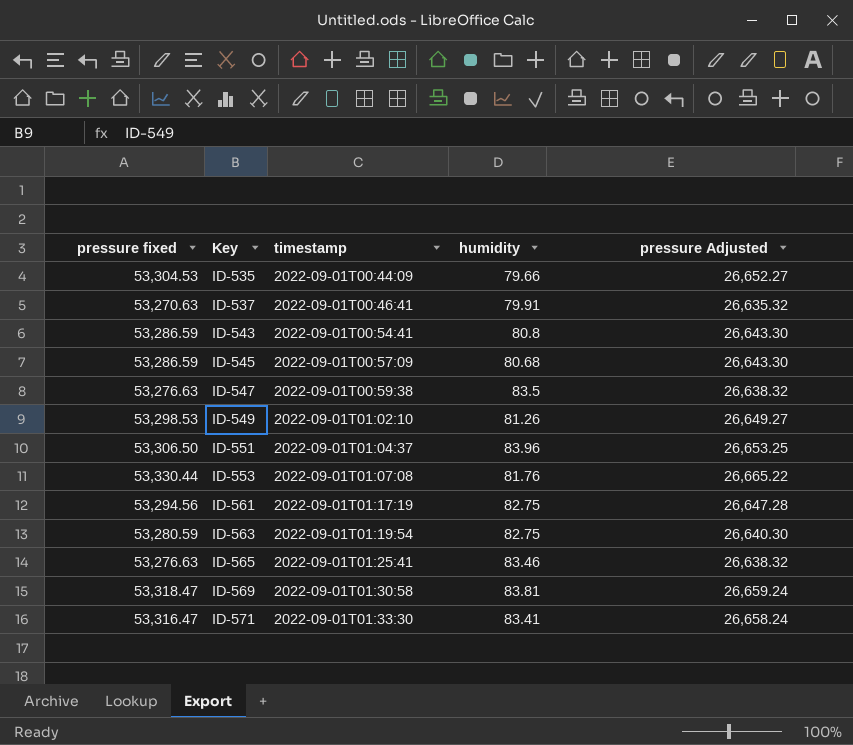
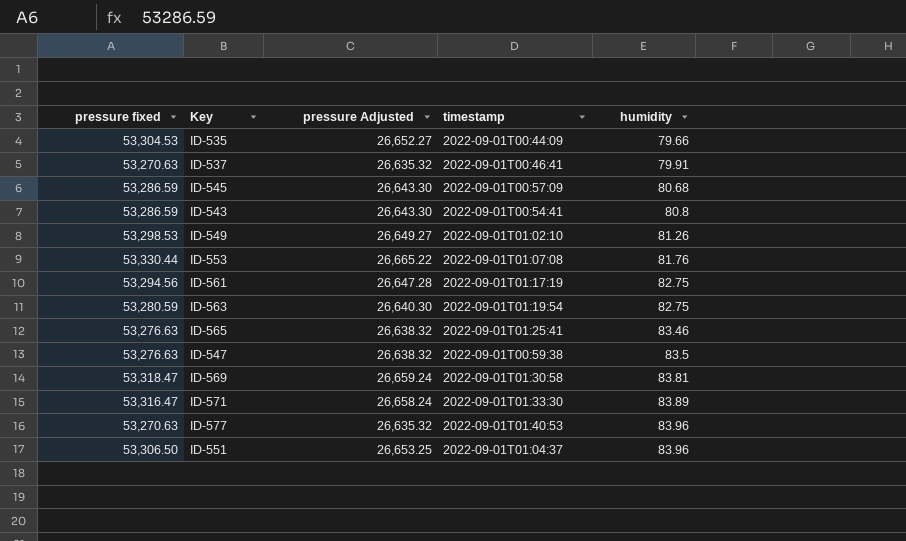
row order: Key ascending -> humidity ascending
column pressure Adjusted | position: 5 -> 3
ID-571 | humidity: 83.41 -> 83.89
row ID-577: none -> 53,270.63 | 26,635.32 | 2022-09-01T01:40:53 | 83.96

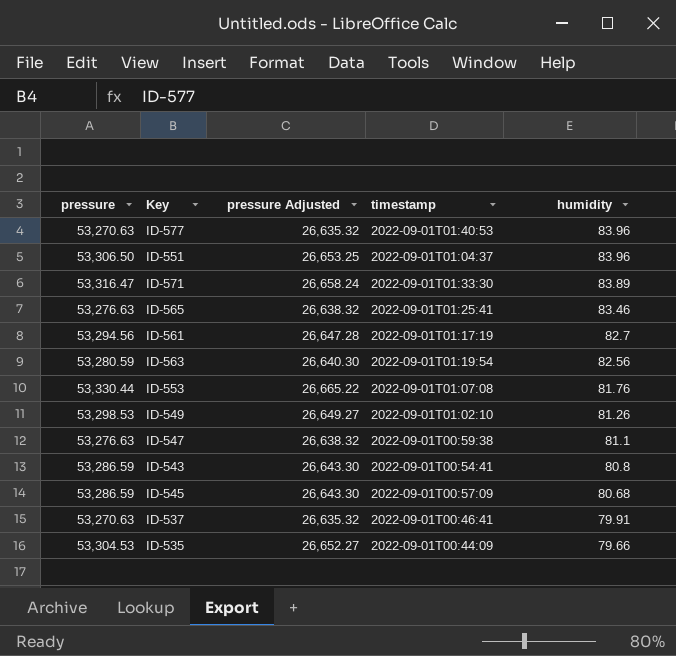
row order: humidity ascending -> humidity descending
column name: pressure fixed -> pressure
row ID-569: 53,318.47 | 26,659.24 | 2022-09-01T01:30:58 | 83.81 -> none
ID-561 | humidity: 82.75 -> 82.7
ID-563 | humidity: 82.75 -> 82.56
ID-547 | humidity: 83.5 -> 81.1

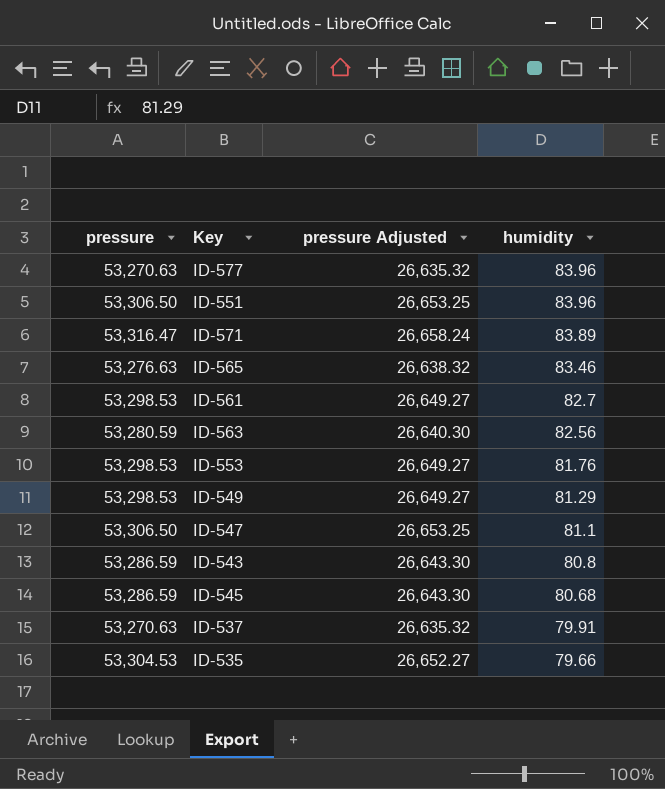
column timestamp | position: 4 -> none
ID-561 | pressure: 53,294.56 -> 53,298.53
ID-561 | pressure Adjusted: 26,647.28 -> 26,649.27
ID-553 | pressure: 53,330.44 -> 53,298.53
ID-553 | pressure Adjusted: 26,665.22 -> 26,649.27
ID-549 | humidity: 81.26 -> 81.29
ID-547 | pressure: 53,276.63 -> 53,306.50
ID-547 | pressure Adjusted: 26,638.32 -> 26,653.25

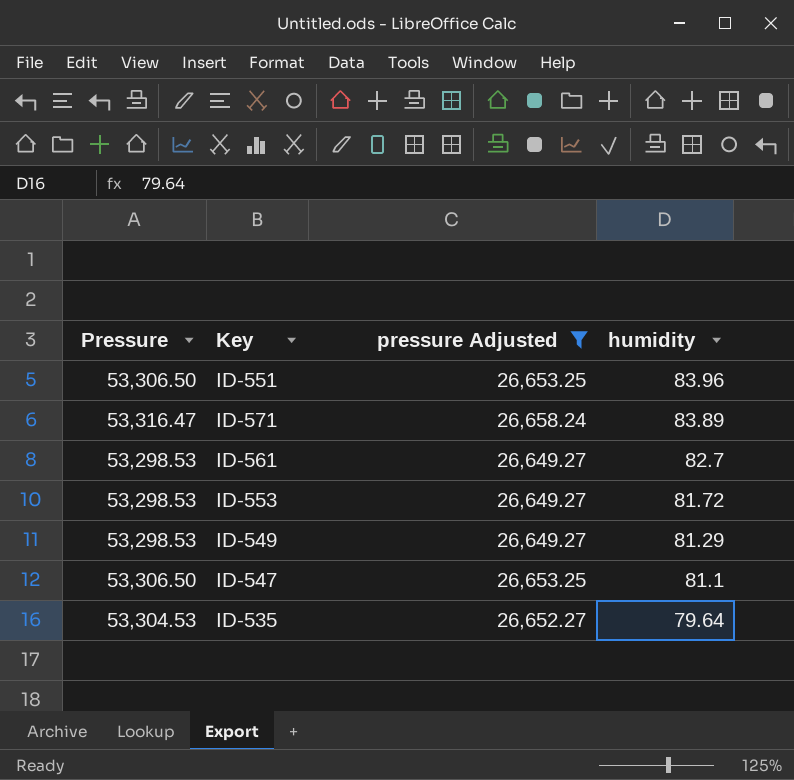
filter: none -> pressure Adjusted >= 26,649.27
column name: pressure -> Pressure
ID-553 | humidity: 81.76 -> 81.72
ID-535 | humidity: 79.66 -> 79.64

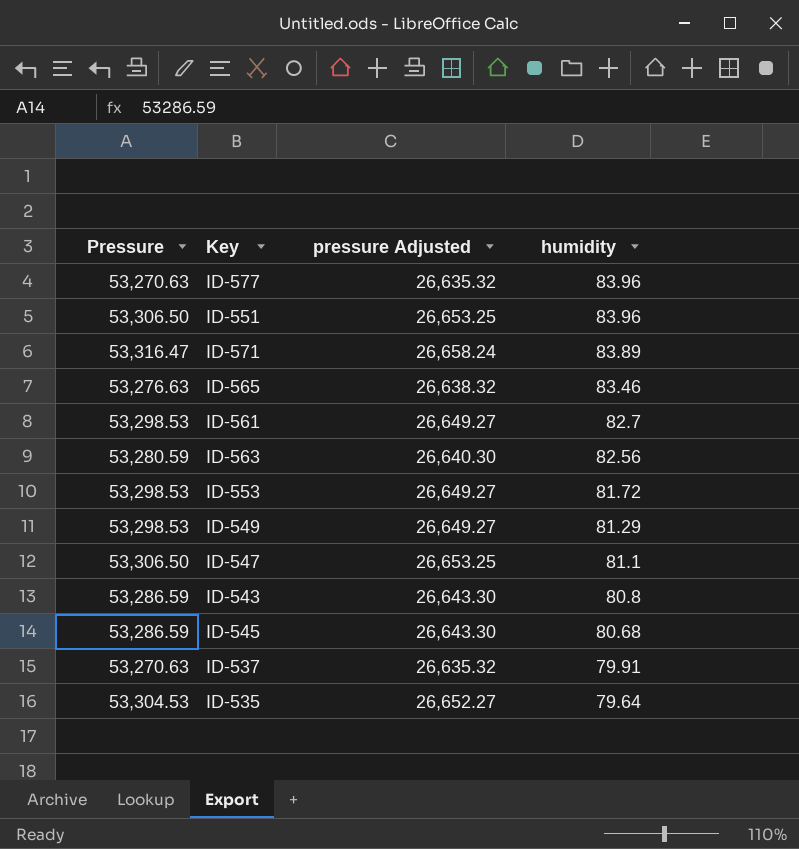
filter: pressure Adjusted >= 26,649.27 -> none

